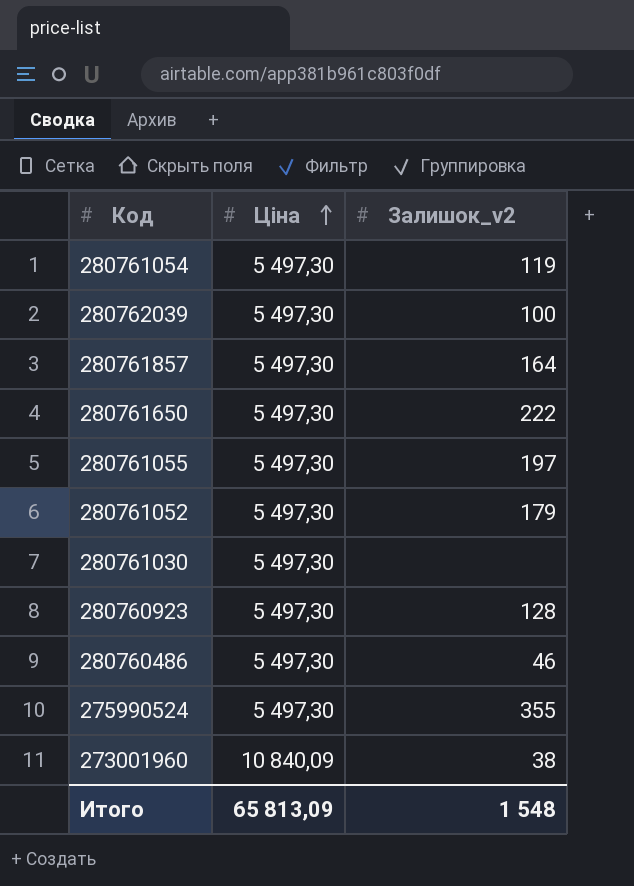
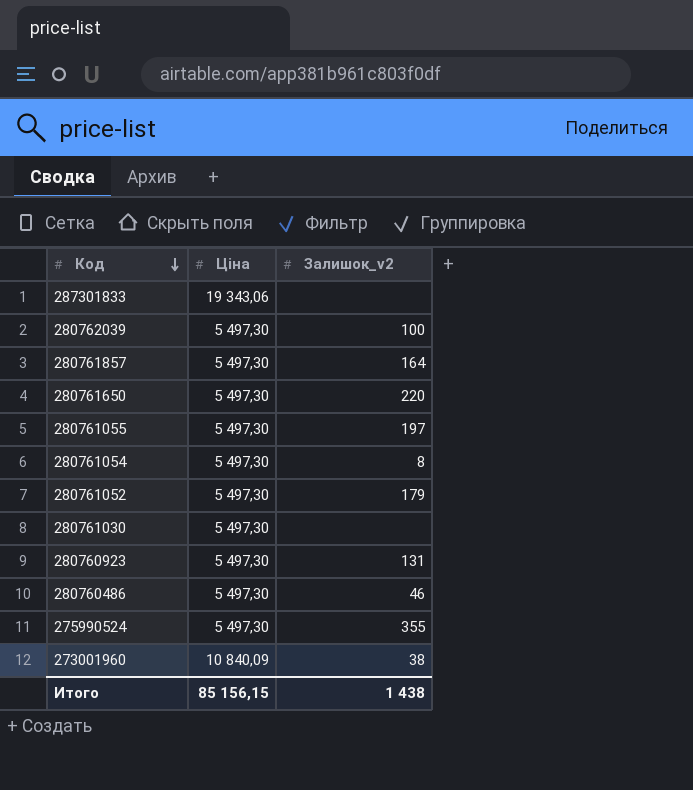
row order: Ціна ascending -> Код descending
row 287301833: none -> 19 343,06 | none
280761650 | Залишок_v2: 222 -> 220
280761054 | Залишок_v2: 119 -> 8
280760923 | Залишок_v2: 128 -> 131
Итого | Ціна: 65 813,09 -> 85 156,15
Итого | Залишок_v2: 1 548 -> 1 438

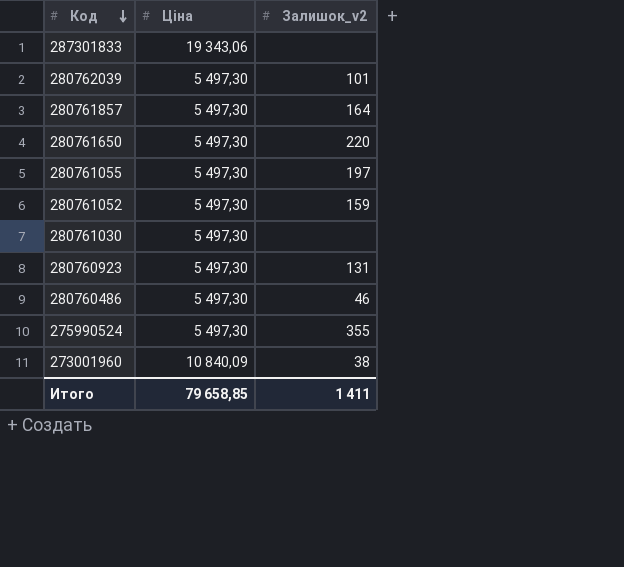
row 280761054: 5 497,30 | 8 -> none
280762039 | Залишок_v2: 100 -> 101
280761052 | Залишок_v2: 179 -> 159
Итого | Ціна: 85 156,15 -> 79 658,85
Итого | Залишок_v2: 1 438 -> 1 411

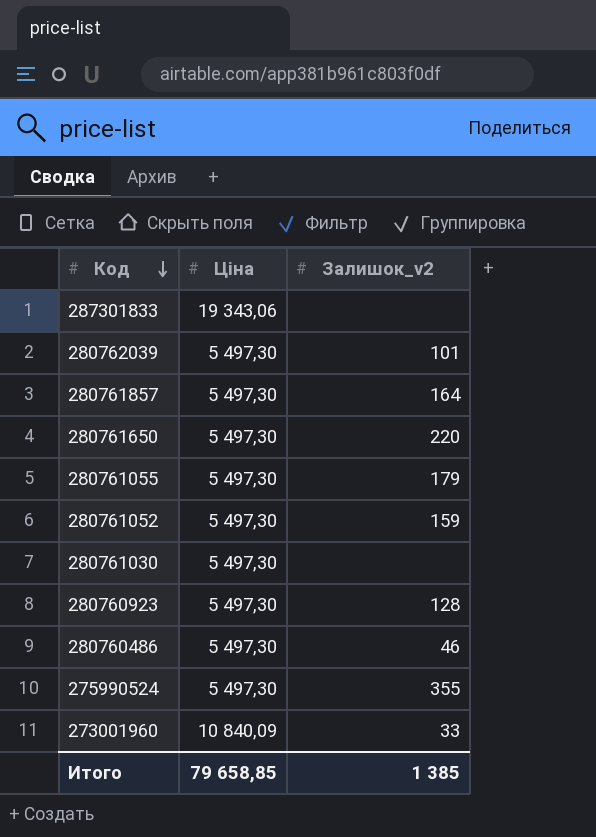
280761055 | Залишок_v2: 197 -> 179
280760923 | Залишок_v2: 131 -> 128
273001960 | Залишок_v2: 38 -> 33
Итого | Залишок_v2: 1 411 -> 1 385

